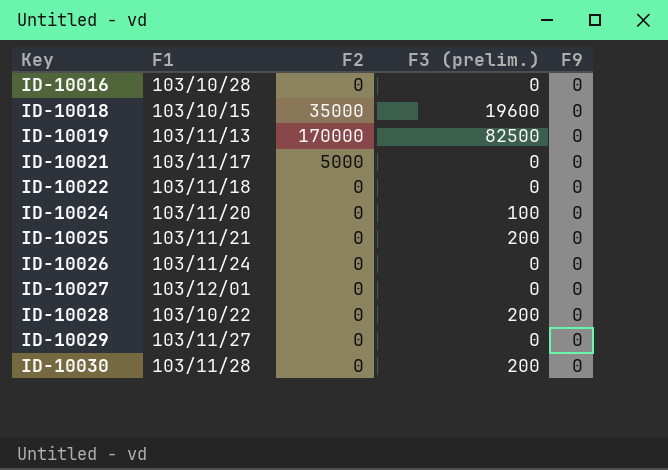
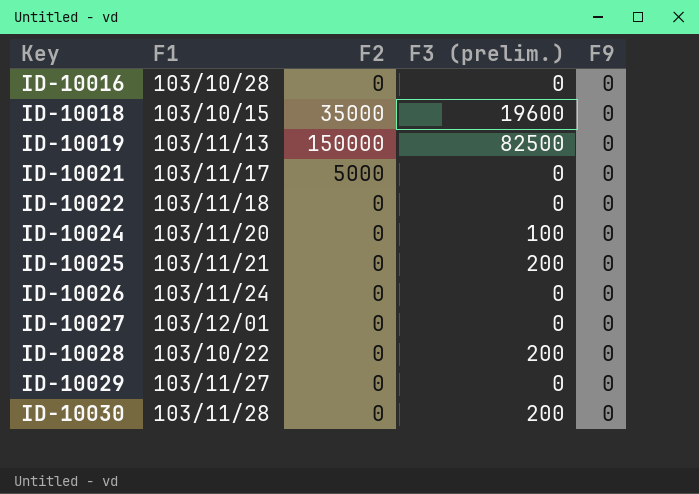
ID-10019 | F2: 170000 -> 150000

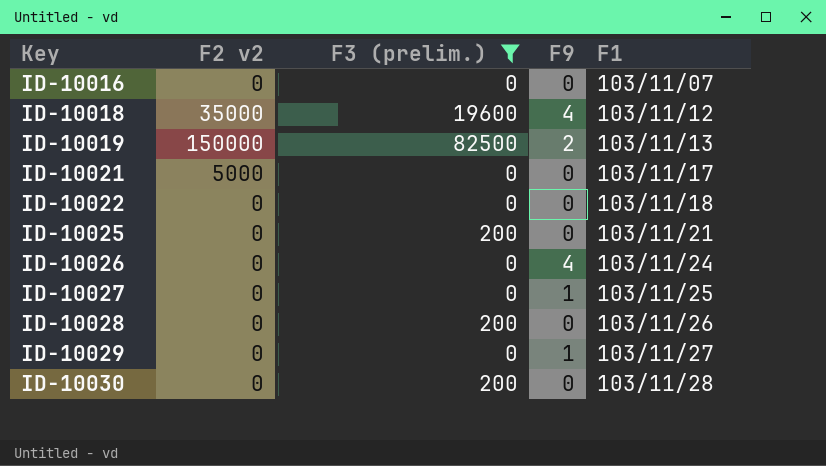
filter: none -> F3 (prelim.) != 100
column name: F2 -> F2 v2
column F1 | position: 2 -> 5
ID-10016 | F1: 103/10/28 -> 103/11/07
ID-10018 | F9: 0 -> 4
ID-10018 | F1: 103/10/15 -> 103/11/12
ID-10019 | F9: 0 -> 2
ID-10026 | F9: 0 -> 4
ID-10027 | F9: 0 -> 1
ID-10027 | F1: 103/12/01 -> 103/11/25
ID-10028 | F1: 103/10/22 -> 103/11/26
ID-10029 | F9: 0 -> 1

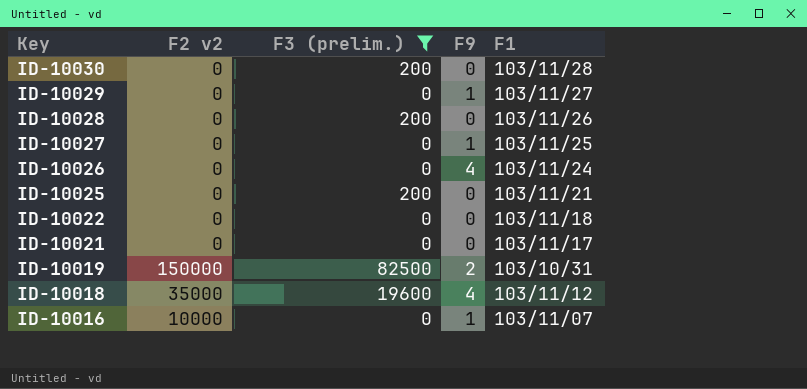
row order: Key ascending -> Key descending
ID-10021 | F2 v2: 5000 -> 0
ID-10019 | F1: 103/11/13 -> 103/10/31
ID-10016 | F2 v2: 0 -> 10000
ID-10016 | F9: 0 -> 1

